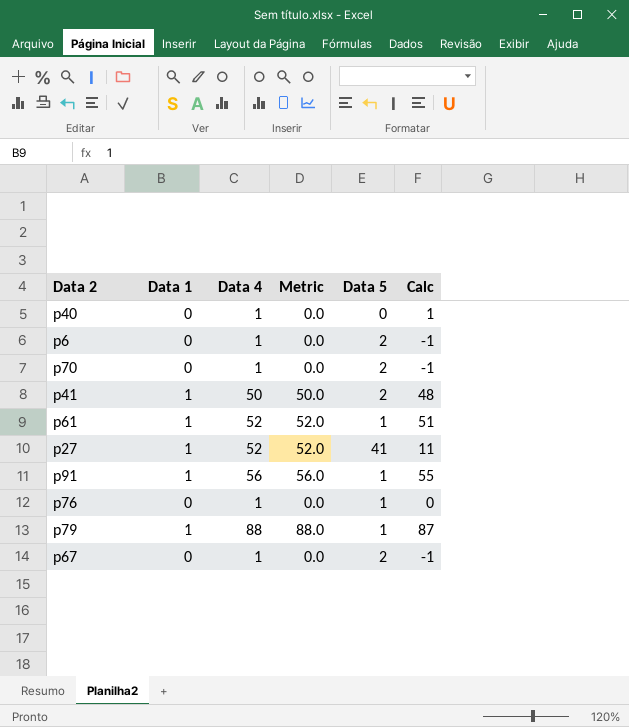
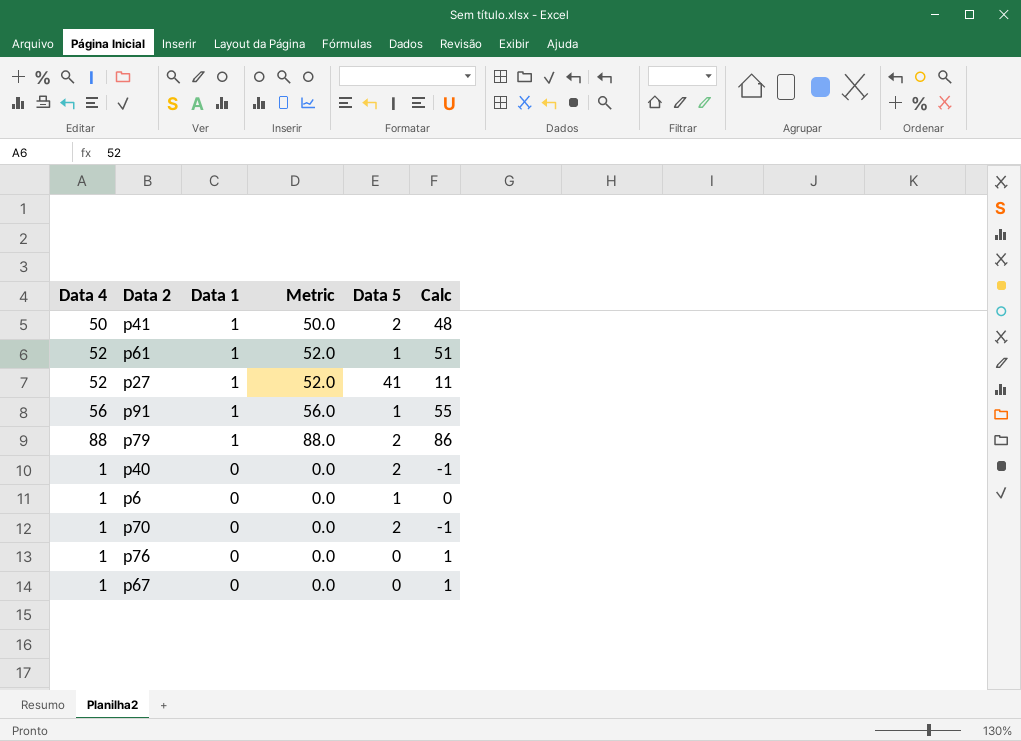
row order: none -> Data 1 descending
column Data 4 | position: 3 -> 1
p79 | Data 5: 1 -> 2
p79 | Calc: 87 -> 86
p40 | Data 5: 0 -> 2
p40 | Calc: 1 -> -1
p6 | Data 5: 2 -> 1
p6 | Calc: -1 -> 0
p76 | Data 5: 1 -> 0
p76 | Calc: 0 -> 1
p67 | Data 5: 2 -> 0
p67 | Calc: -1 -> 1

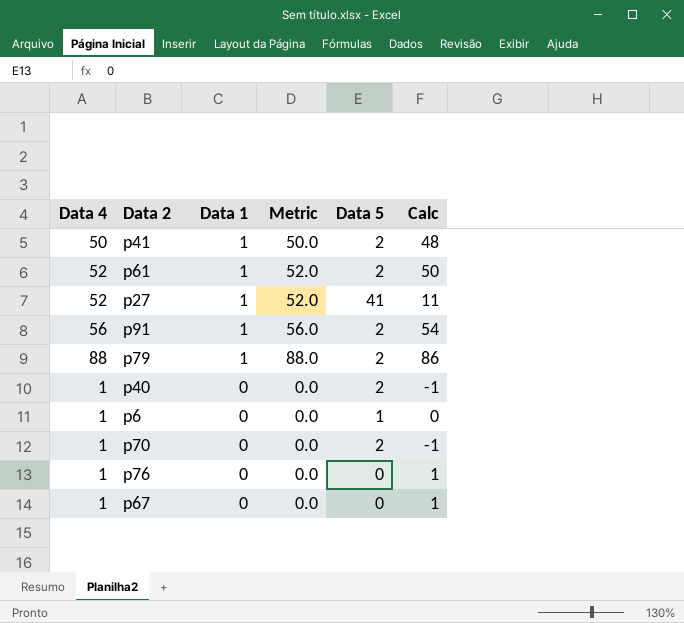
p61 | Data 5: 1 -> 2
p61 | Calc: 51 -> 50
p91 | Data 5: 1 -> 2
p91 | Calc: 55 -> 54

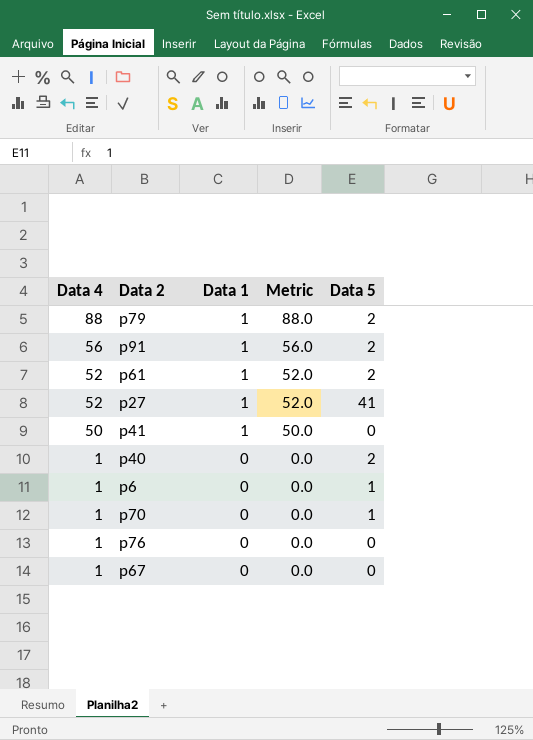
row order: Data 1 descending -> Data 4 descending
column Calc | formula: [Data 4] - [Data 5] -> none
p41 | Data 5: 2 -> 0
p70 | Data 5: 2 -> 1

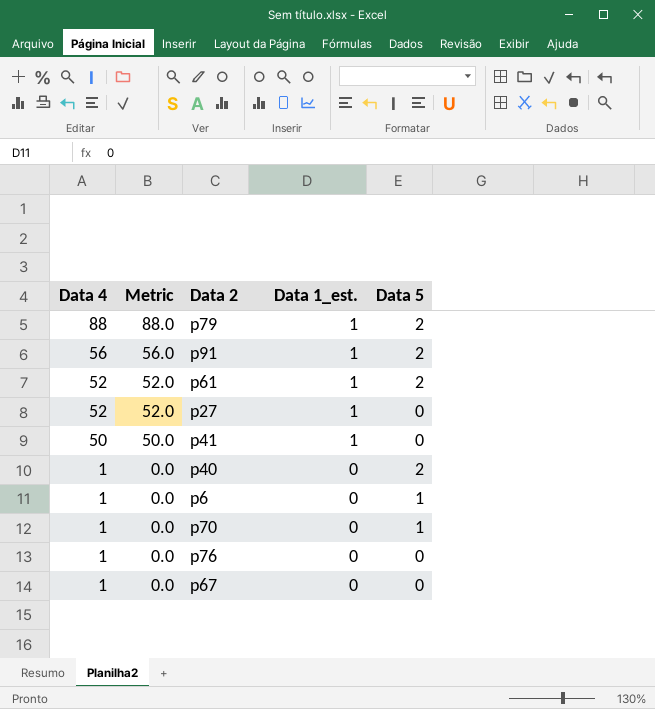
column Metric | position: 4 -> 2
column name: Data 1 -> Data 1_est.
p27 | Data 5: 41 -> 0

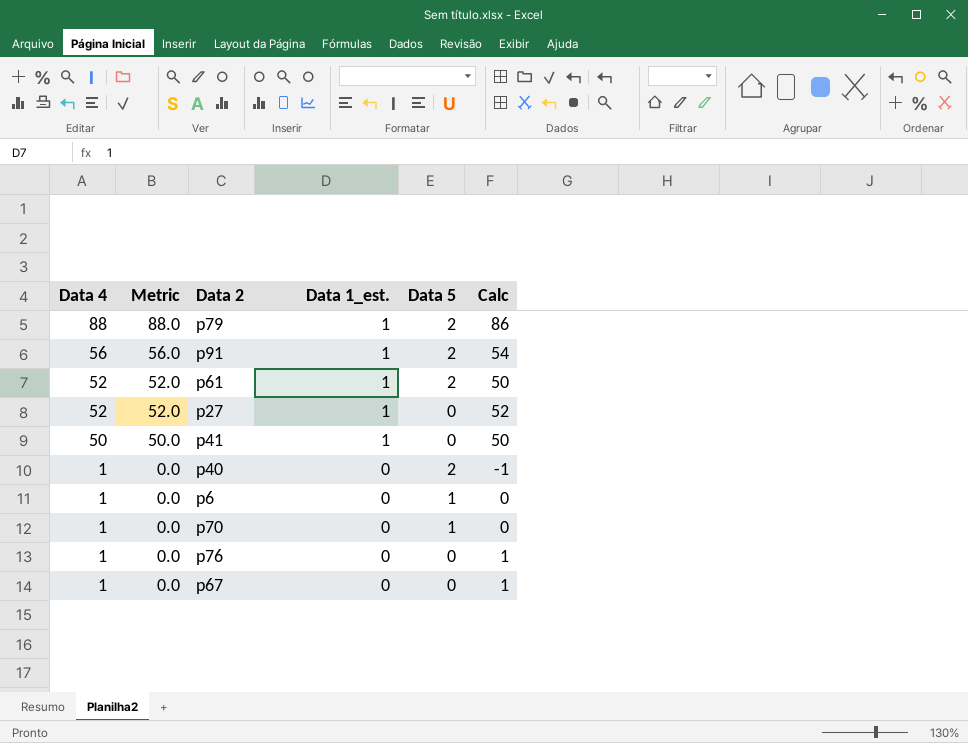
column Calc | formula: none -> [Data 4] - [Data 5]

